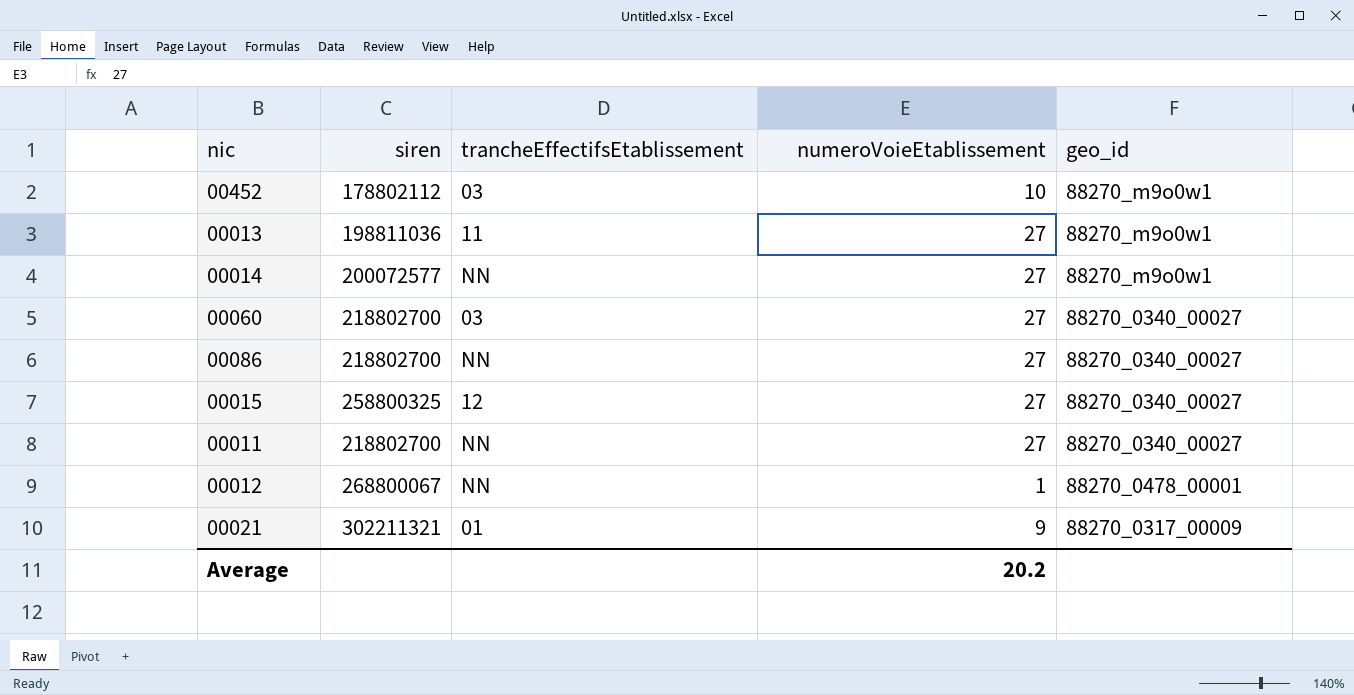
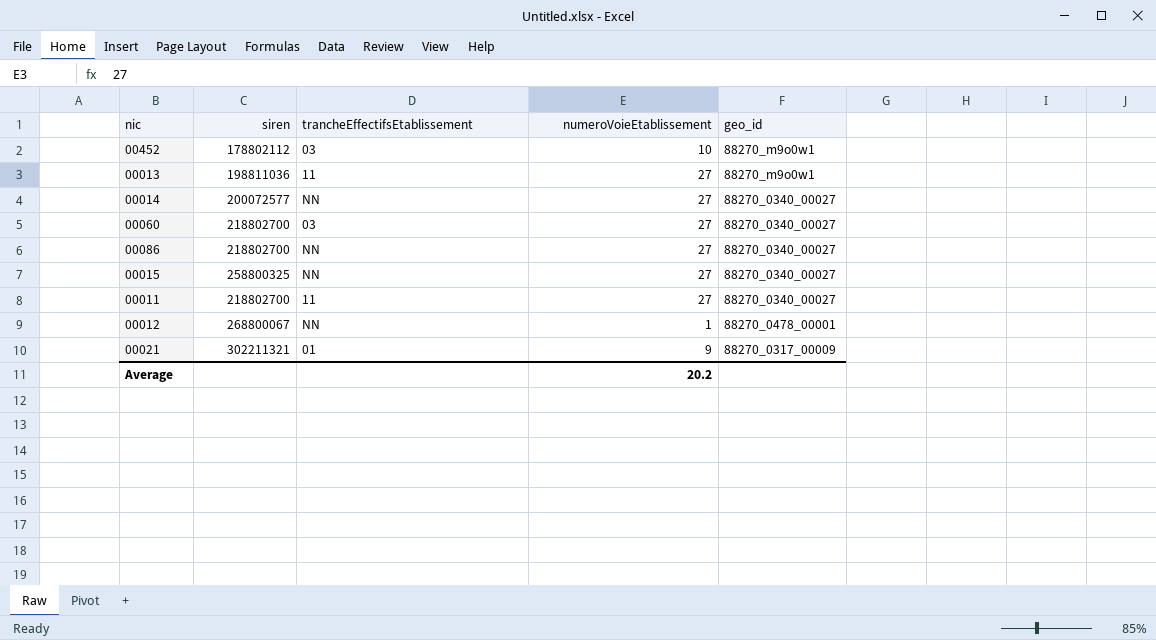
00014 | geo_id: 88270_m9o0w1 -> 88270_0340_00027
00015 | trancheEffectifsEtablissement: 12 -> NN
00011 | trancheEffectifsEtablissement: NN -> 11

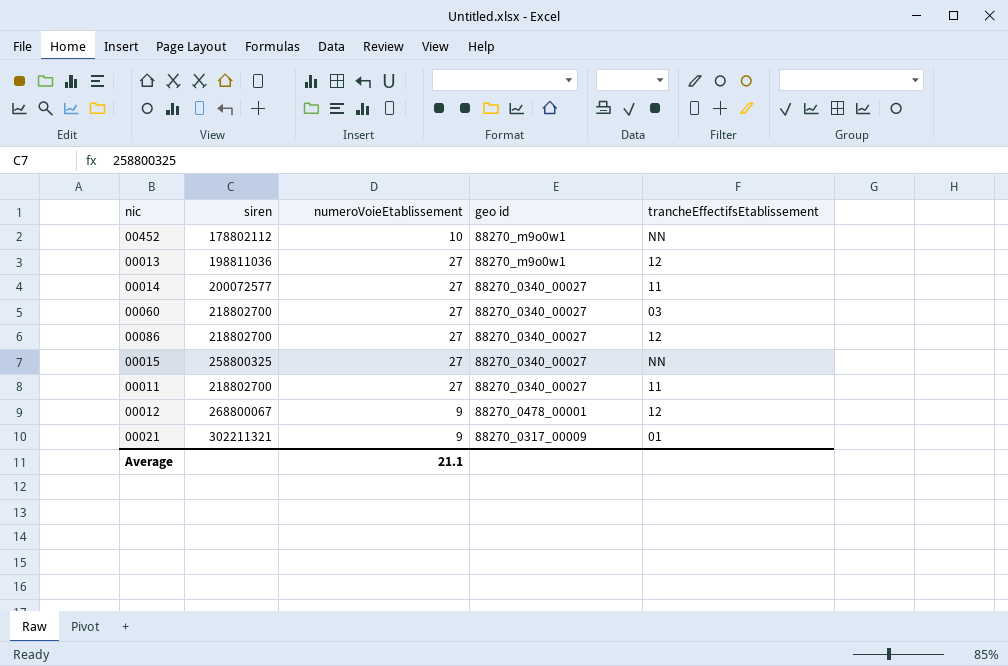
column name: geo_id -> geo id
column trancheEffectifsEtablissement | position: 3 -> 5
00452 | trancheEffectifsEtablissement: 03 -> NN
00013 | trancheEffectifsEtablissement: 11 -> 12
00014 | trancheEffectifsEtablissement: NN -> 11
00086 | trancheEffectifsEtablissement: NN -> 12
00012 | numeroVoieEtablissement: 1 -> 9
00012 | trancheEffectifsEtablissement: NN -> 12
Average | numeroVoieEtablissement: 20.2 -> 21.1

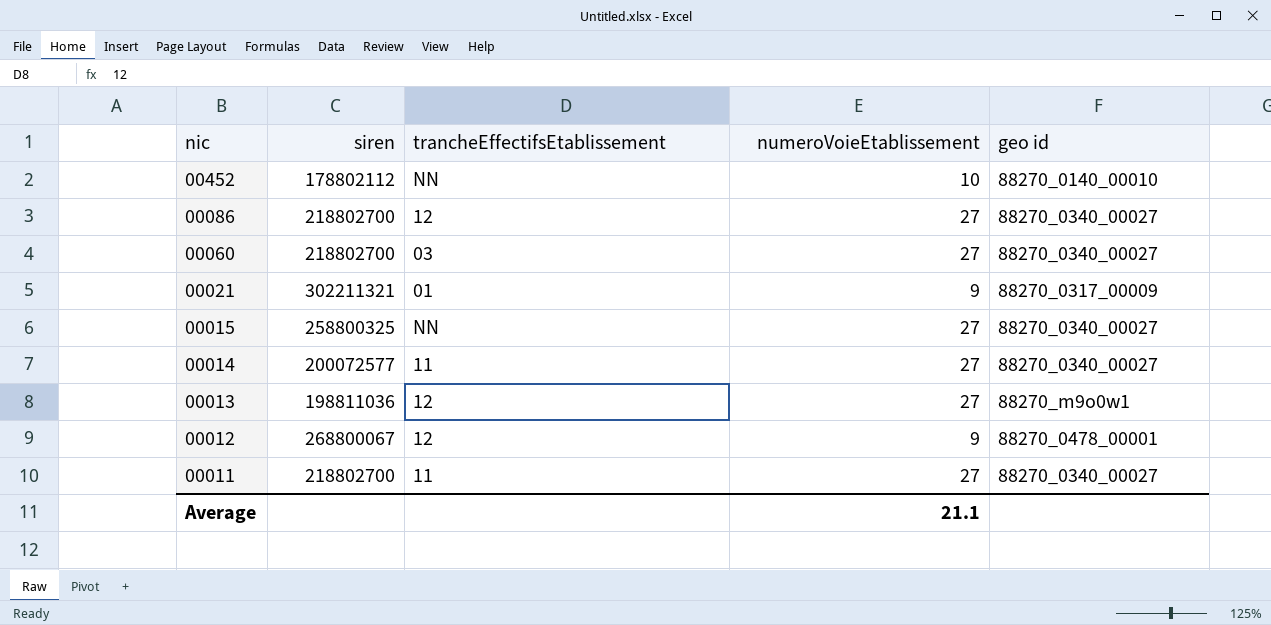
row order: none -> nic descending
column trancheEffectifsEtablissement | position: 5 -> 3
00452 | geo id: 88270_m9o0w1 -> 88270_0140_00010

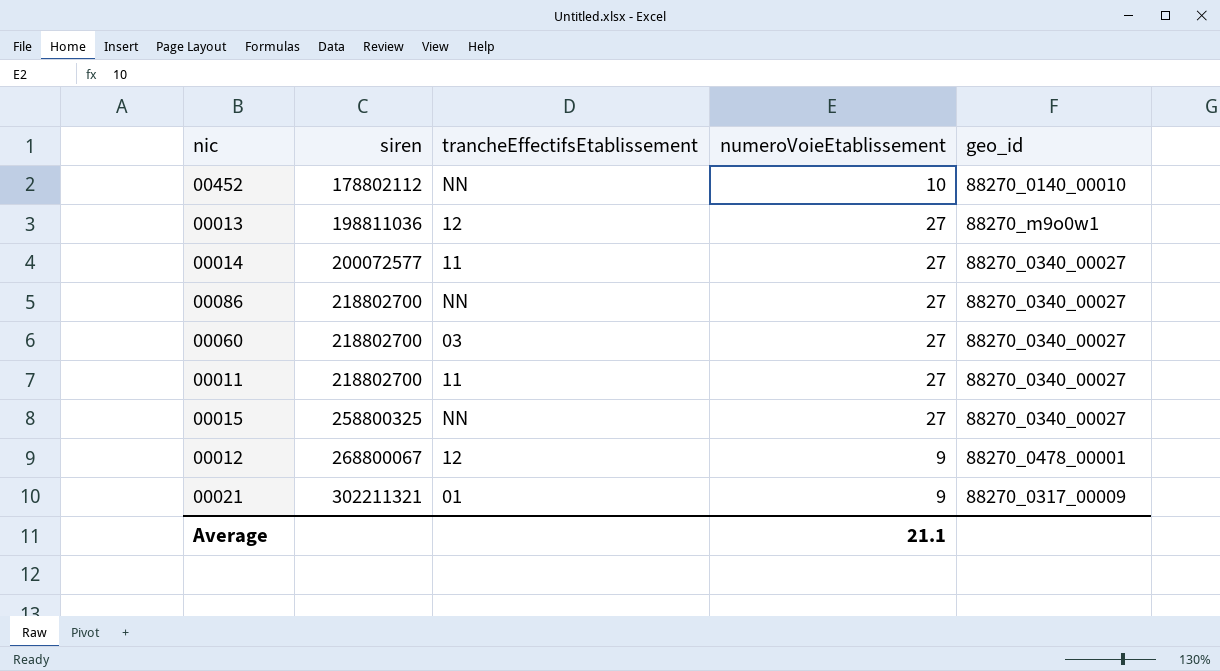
row order: nic descending -> siren ascending
column name: geo id -> geo_id
00086 | trancheEffectifsEtablissement: 12 -> NN

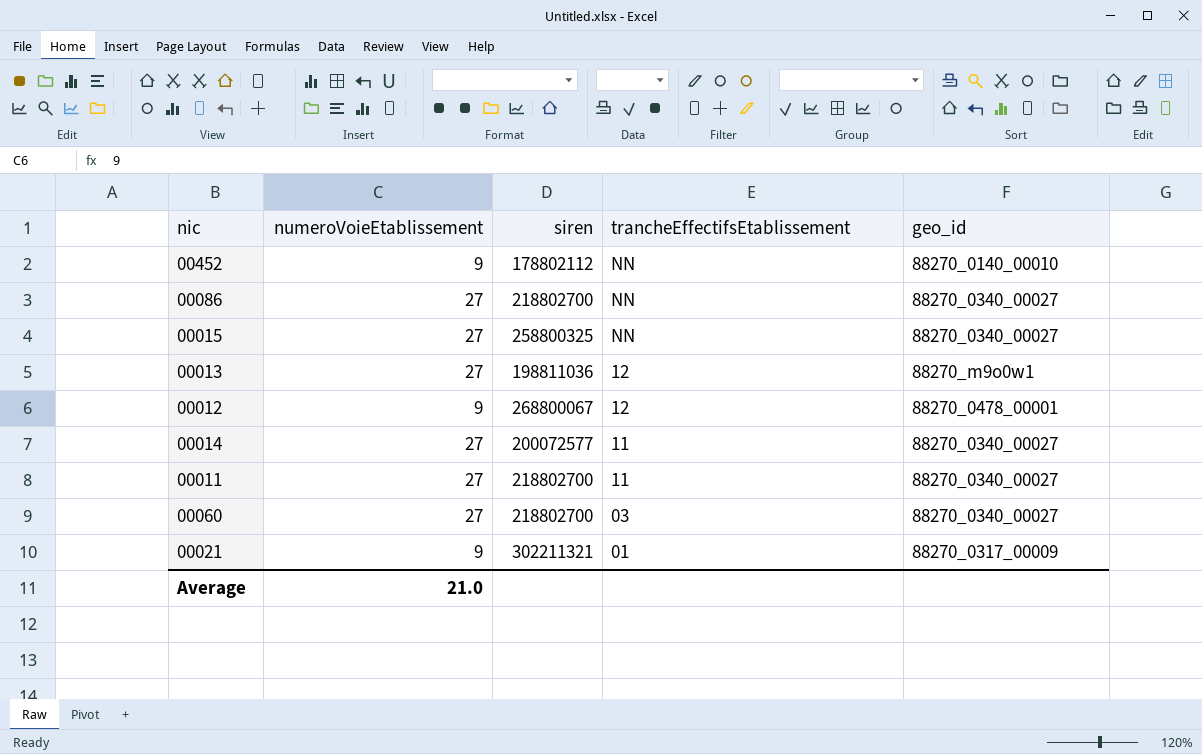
row order: siren ascending -> trancheEffectifsEtablissement descending
column numeroVoieEtablissement | position: 4 -> 2
00452 | numeroVoieEtablissement: 10 -> 9
Average | numeroVoieEtablissement: 21.1 -> 21.0

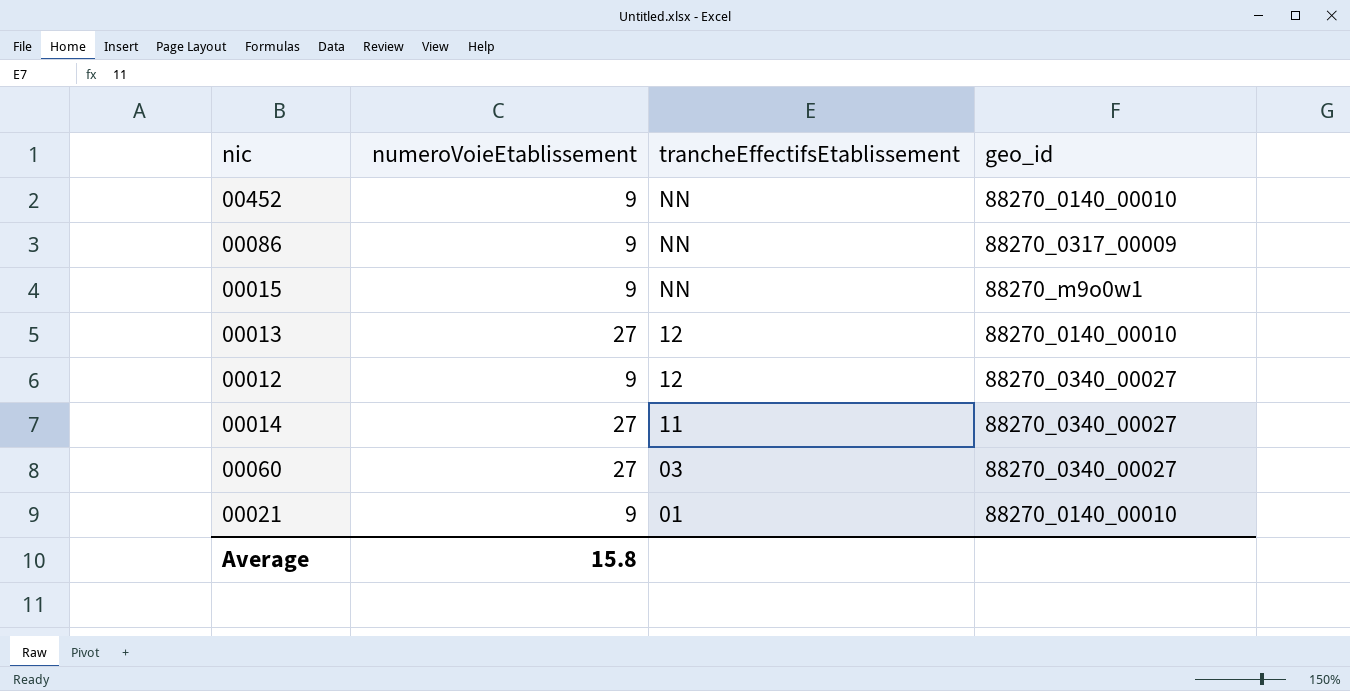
column siren | position: 3 -> none
row 00011: 27 | 218802700 | 11 | 88270_0340_00027 -> none
00086 | numeroVoieEtablissement: 27 -> 9
00086 | geo_id: 88270_0340_00027 -> 88270_0317_00009
00015 | numeroVoieEtablissement: 27 -> 9
00015 | geo_id: 88270_0340_00027 -> 88270_m9o0w1
00013 | geo_id: 88270_m9o0w1 -> 88270_0140_00010
00012 | geo_id: 88270_0478_00001 -> 88270_0340_00027
00021 | geo_id: 88270_0317_00009 -> 88270_0140_00010
Average | numeroVoieEtablissement: 21.0 -> 15.8

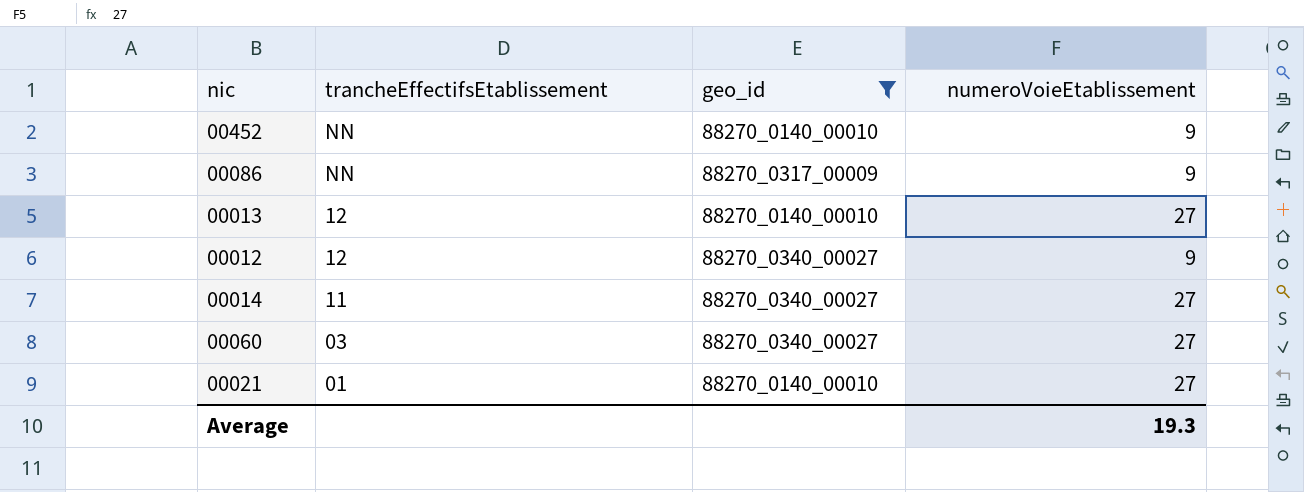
filter: none -> geo_id != 88270_m9o0w1
column numeroVoieEtablissement | position: 2 -> 4
00021 | numeroVoieEtablissement: 9 -> 27
Average | numeroVoieEtablissement: 15.8 -> 19.3

